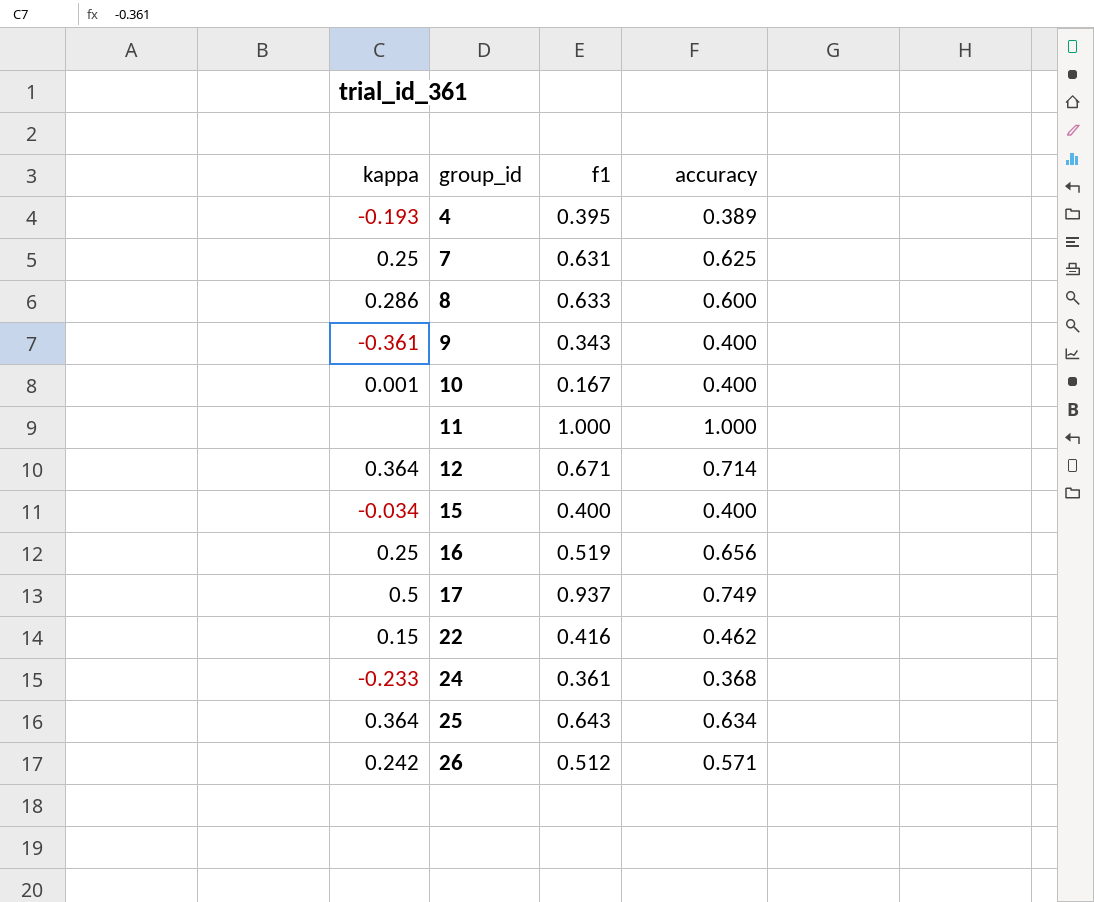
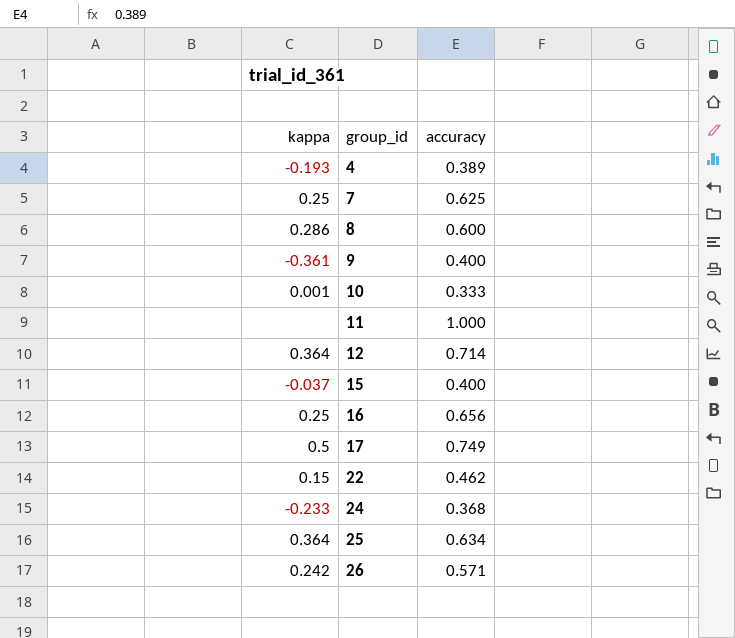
column f1 | position: 3 -> none
10 | accuracy: 0.400 -> 0.333
15 | kappa: -0.034 -> -0.037

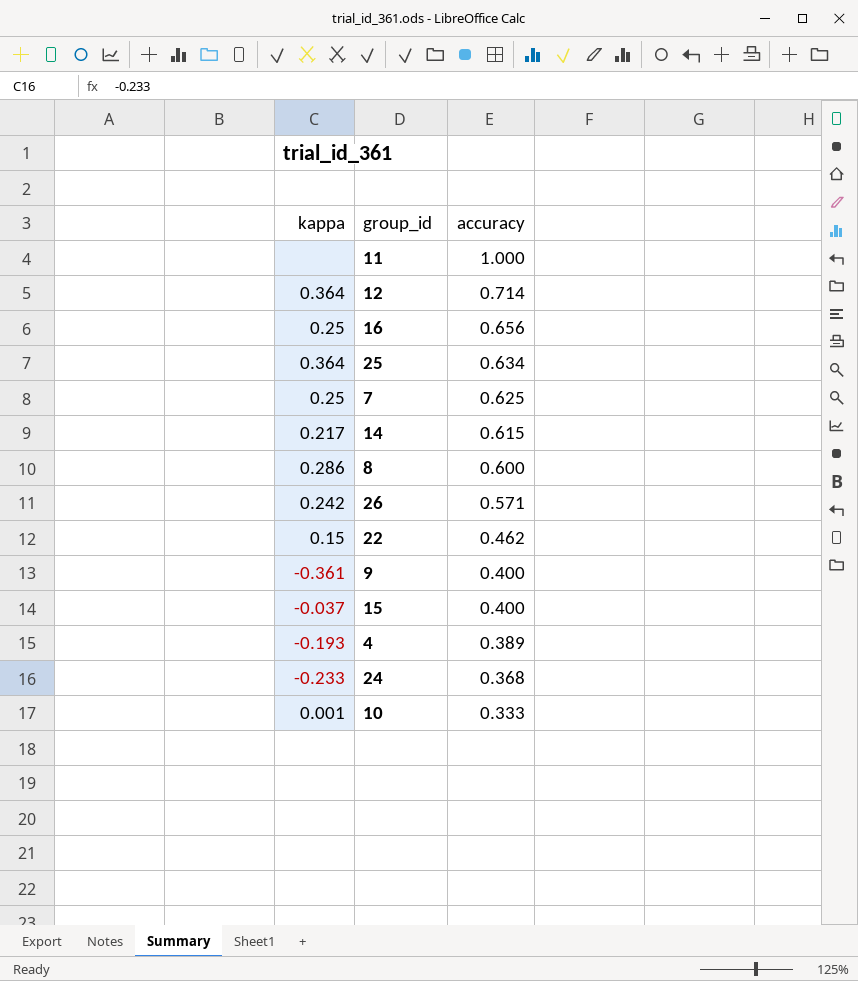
row order: group_id ascending -> accuracy descending
row 17: 0.5 | 0.749 -> none
row 14: none -> 0.217 | 0.615

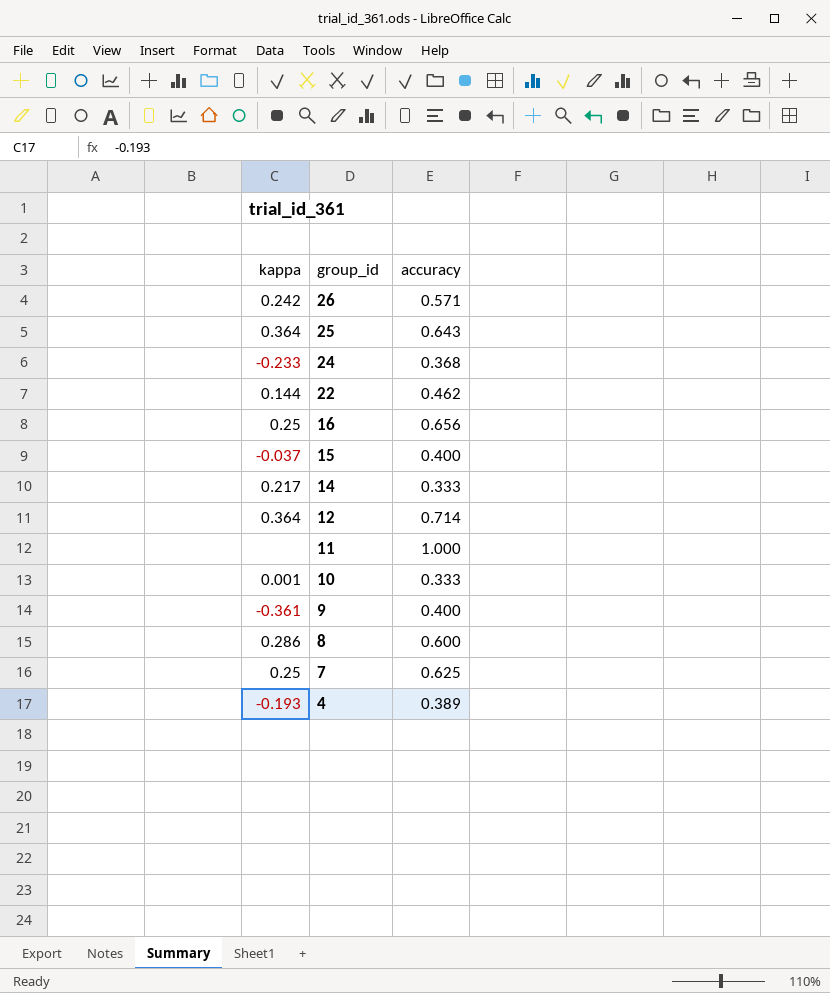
row order: accuracy descending -> group_id descending
25 | accuracy: 0.634 -> 0.643
22 | kappa: 0.15 -> 0.144
14 | accuracy: 0.615 -> 0.333

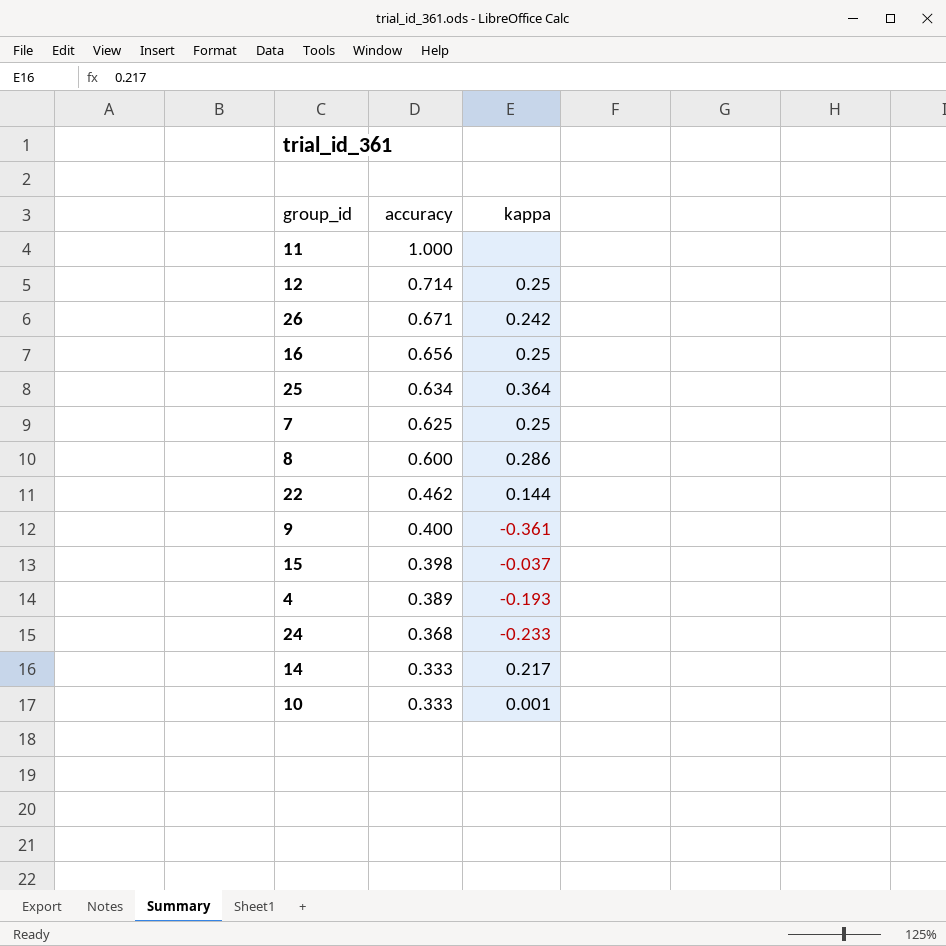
row order: group_id descending -> accuracy descending
column kappa | position: 1 -> 3
12 | kappa: 0.364 -> 0.25
26 | accuracy: 0.571 -> 0.671
25 | accuracy: 0.643 -> 0.634
15 | accuracy: 0.400 -> 0.398

